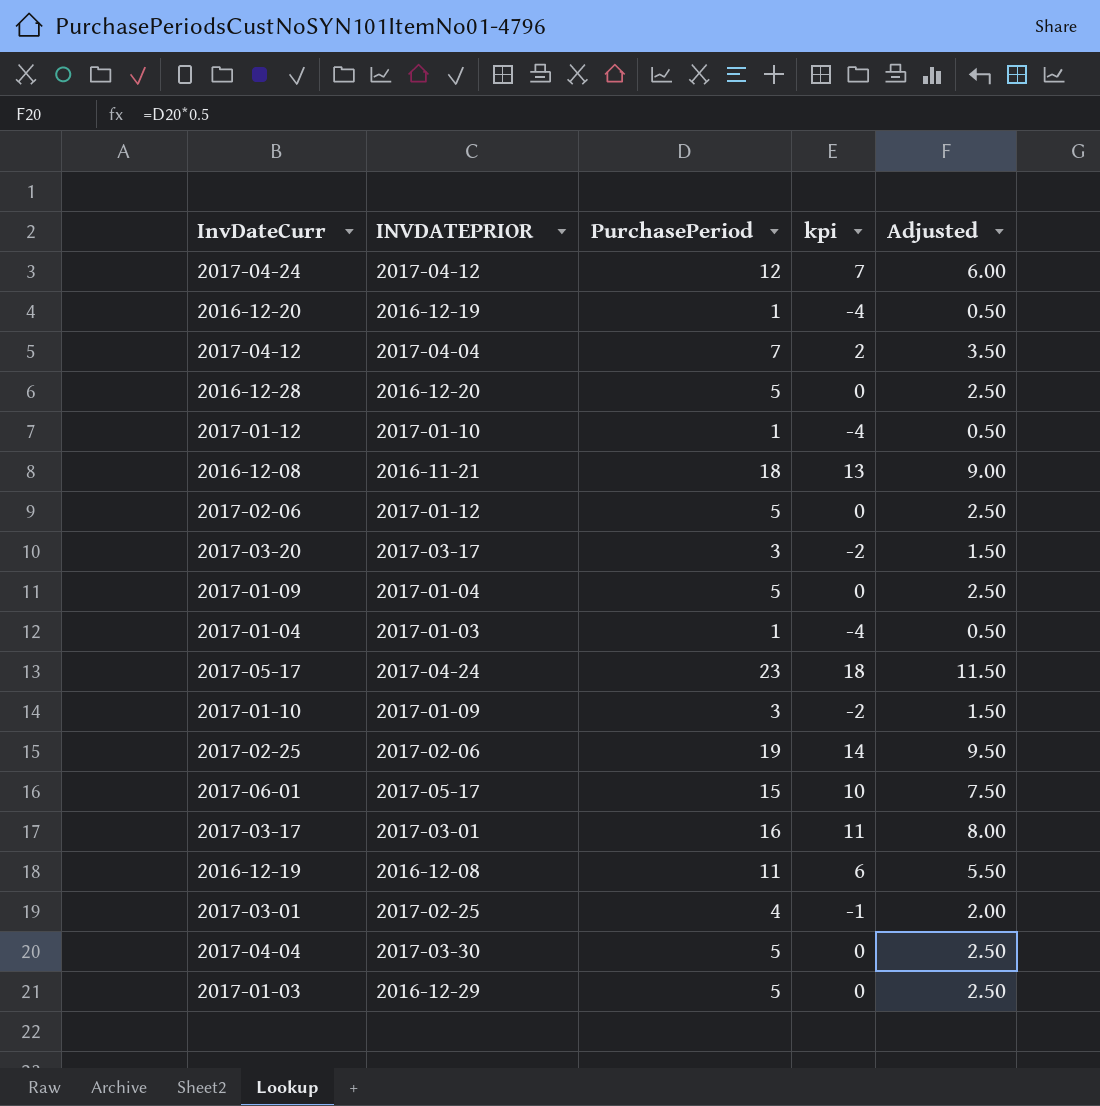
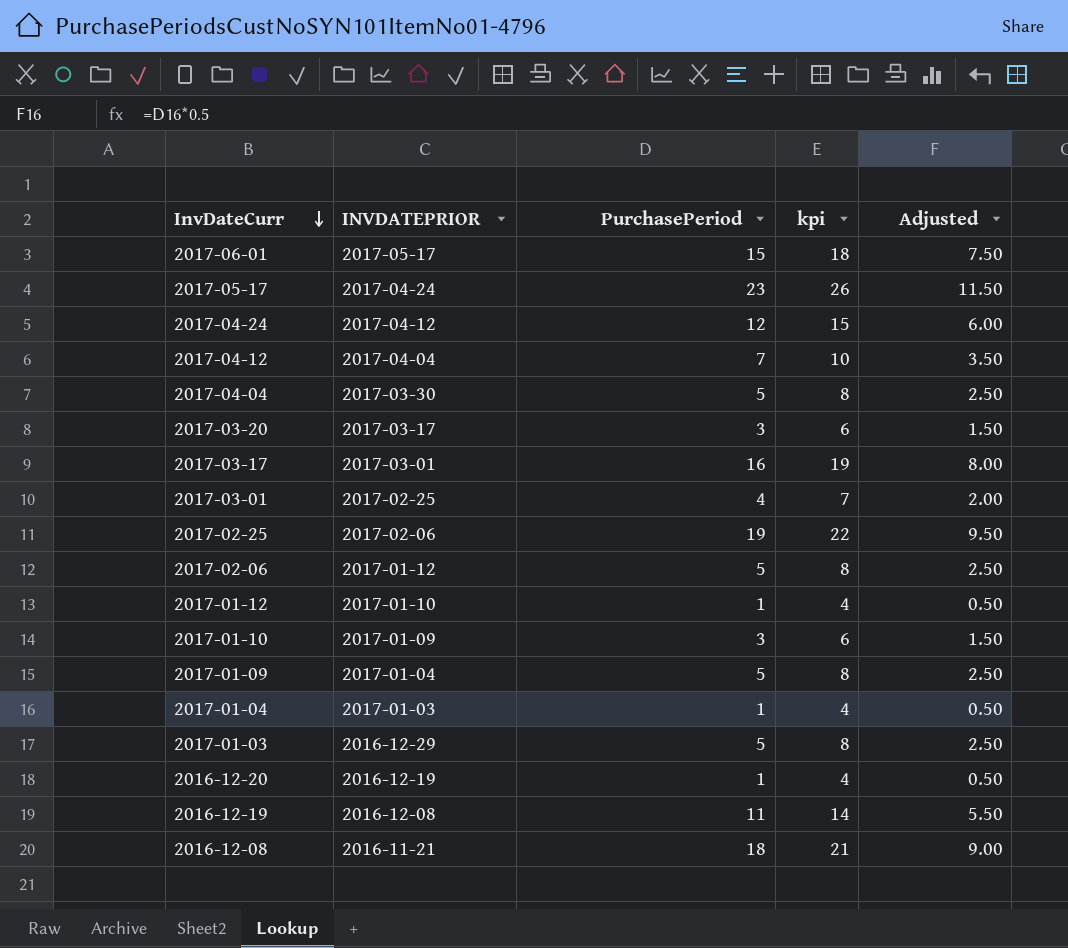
row order: none -> InvDateCurr descending
column kpi | formula: [PurchasePeriod] - 5 -> [PurchasePeriod] + 3
row 2016-12-28: 2016-12-20 | 5 | 0 | 2.50 -> none

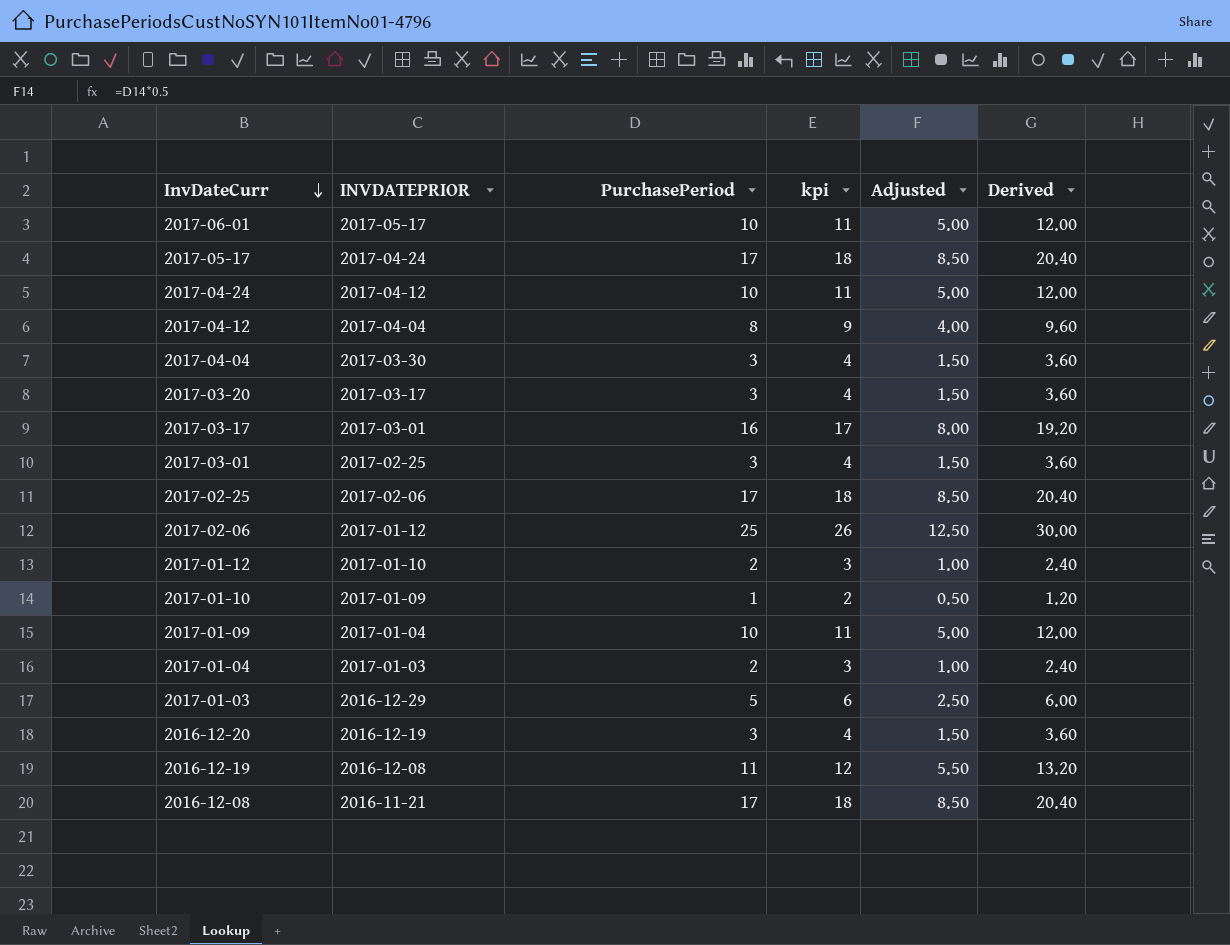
column kpi | formula: [PurchasePeriod] + 3 -> [PurchasePeriod] + 1
column Derived | formula: none -> [PurchasePeriod] * 1.2
2017-06-01 | PurchasePeriod: 15 -> 10
2017-06-01 | Adjusted: 7.50 -> 5.00
2017-05-17 | PurchasePeriod: 23 -> 17
2017-05-17 | Adjusted: 11.50 -> 8.50
2017-04-24 | PurchasePeriod: 12 -> 10
2017-04-24 | Adjusted: 6.00 -> 5.00
2017-04-12 | PurchasePeriod: 7 -> 8
2017-04-12 | Adjusted: 3.50 -> 4.00
2017-04-04 | PurchasePeriod: 5 -> 3
2017-04-04 | Adjusted: 2.50 -> 1.50
2017-03-01 | PurchasePeriod: 4 -> 3
2017-03-01 | Adjusted: 2.00 -> 1.50
2017-02-25 | PurchasePeriod: 19 -> 17
2017-02-25 | Adjusted: 9.50 -> 8.50
2017-02-06 | PurchasePeriod: 5 -> 25
2017-02-06 | Adjusted: 2.50 -> 12.50
2017-01-12 | PurchasePeriod: 1 -> 2
2017-01-12 | Adjusted: 0.50 -> 1.00
2017-01-10 | PurchasePeriod: 3 -> 1
2017-01-10 | Adjusted: 1.50 -> 0.50
2017-01-09 | PurchasePeriod: 5 -> 10
2017-01-09 | Adjusted: 2.50 -> 5.00
2017-01-04 | PurchasePeriod: 1 -> 2
2017-01-04 | Adjusted: 0.50 -> 1.00
2016-12-20 | PurchasePeriod: 1 -> 3
2016-12-20 | Adjusted: 0.50 -> 1.50
2016-12-08 | PurchasePeriod: 18 -> 17
2016-12-08 | Adjusted: 9.00 -> 8.50

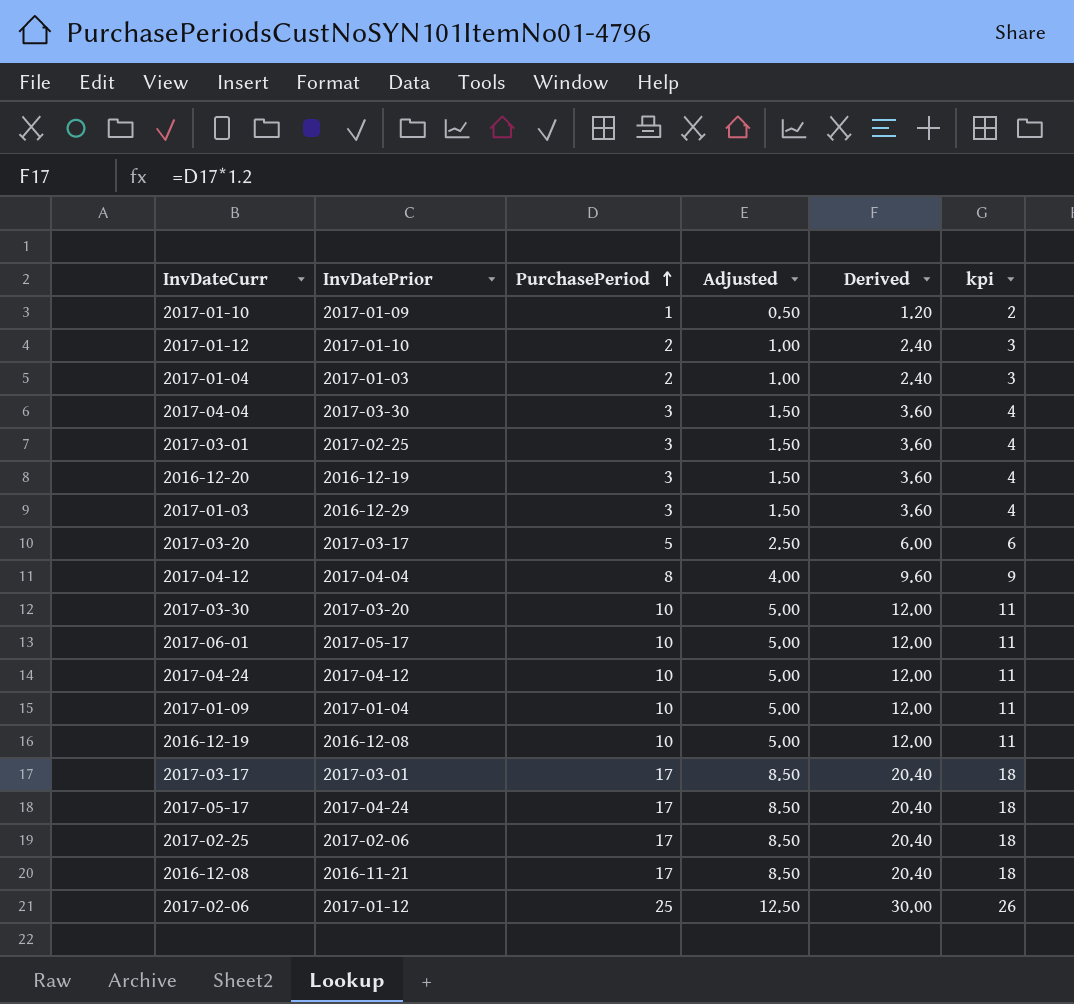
row order: InvDateCurr descending -> PurchasePeriod ascending
column name: INVDATEPRIOR -> InvDatePrior
column kpi | position: 4 -> 6
2017-01-03 | PurchasePeriod: 5 -> 3
2017-01-03 | Adjusted: 2.50 -> 1.50
2017-01-03 | Derived: 6.00 -> 3.60
2017-01-03 | kpi: 6 -> 4
2017-03-20 | PurchasePeriod: 3 -> 5
2017-03-20 | Adjusted: 1.50 -> 2.50
2017-03-20 | Derived: 3.60 -> 6.00
2017-03-20 | kpi: 4 -> 6
row 2017-03-30: none -> 2017-03-20 | 10 | 5.00 | 12.00 | 11
2016-12-19 | PurchasePeriod: 11 -> 10
2016-12-19 | Adjusted: 5.50 -> 5.00
2016-12-19 | Derived: 13.20 -> 12.00
2016-12-19 | kpi: 12 -> 11
2017-03-17 | PurchasePeriod: 16 -> 17
2017-03-17 | Adjusted: 8.00 -> 8.50
2017-03-17 | Derived: 19.20 -> 20.40
2017-03-17 | kpi: 17 -> 18

